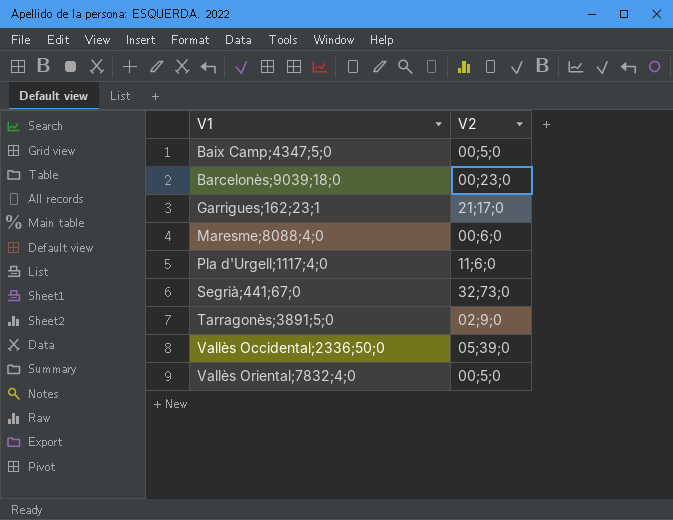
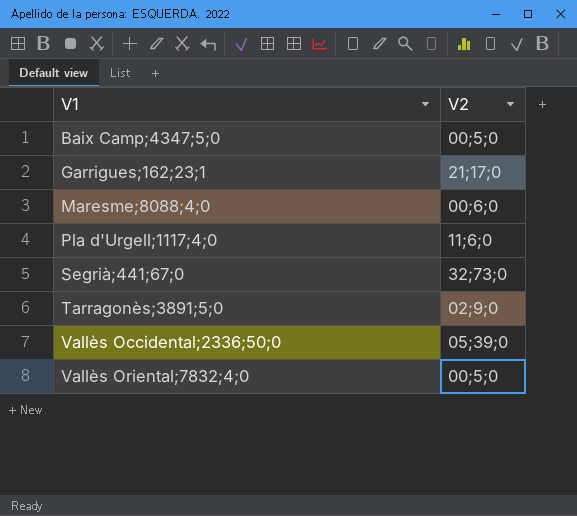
row Barcelonès;9039;18;0: 00;23;0 -> none

